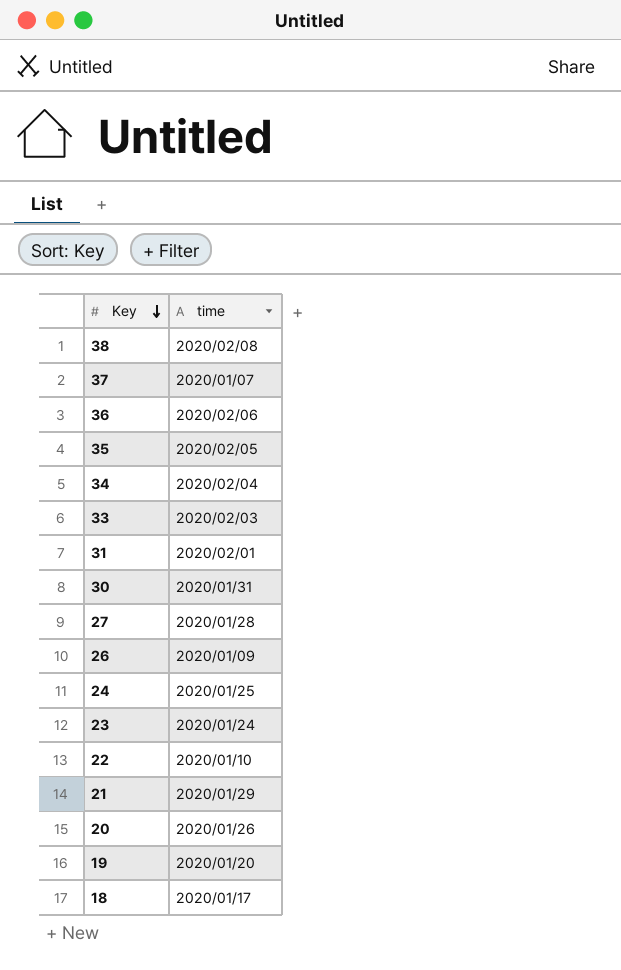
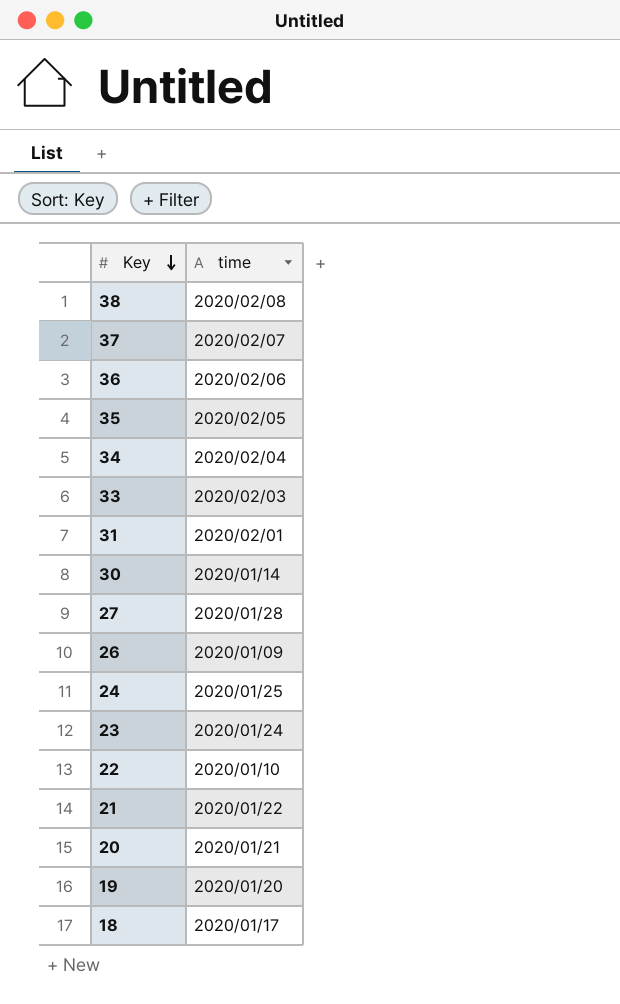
37 | time: 2020/01/07 -> 2020/02/07
30 | time: 2020/01/31 -> 2020/01/14
21 | time: 2020/01/29 -> 2020/01/22
20 | time: 2020/01/26 -> 2020/01/21

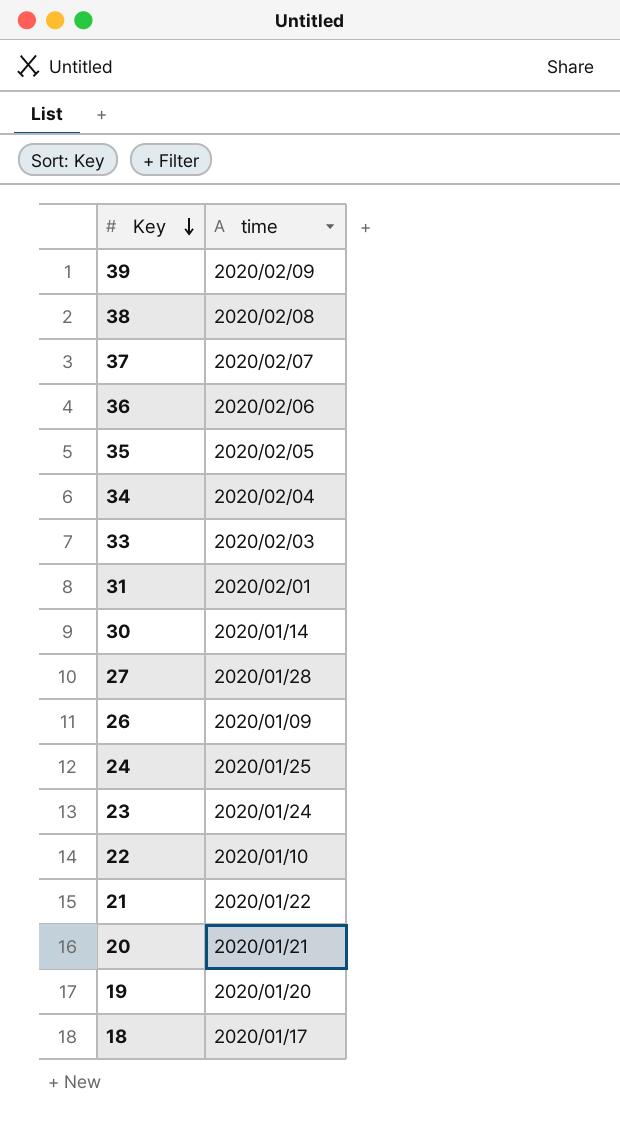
row 39: none -> 2020/02/09

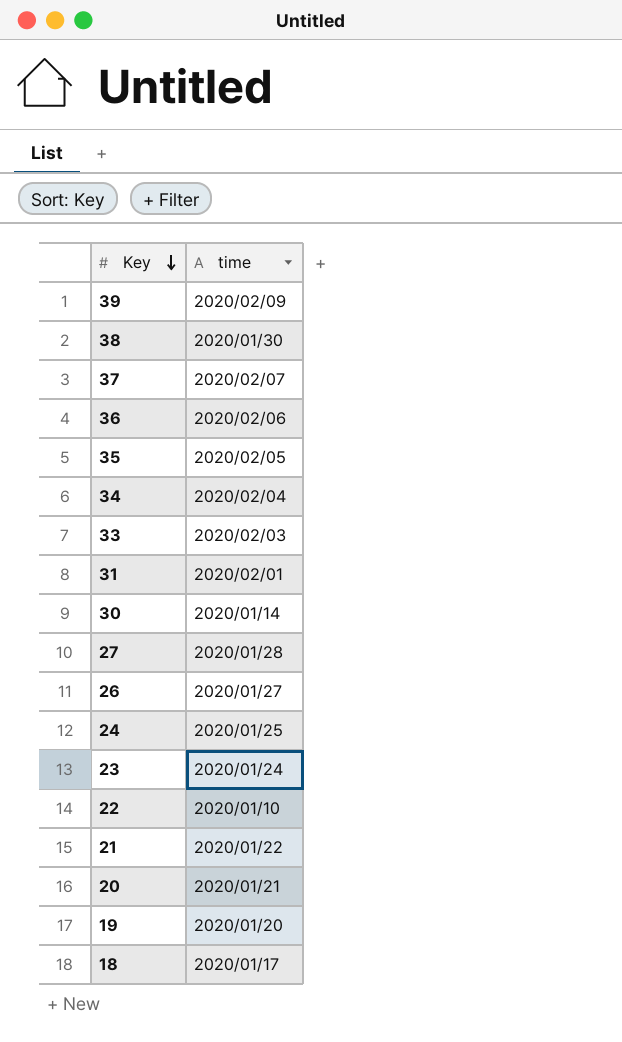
38 | time: 2020/02/08 -> 2020/01/30
26 | time: 2020/01/09 -> 2020/01/27

